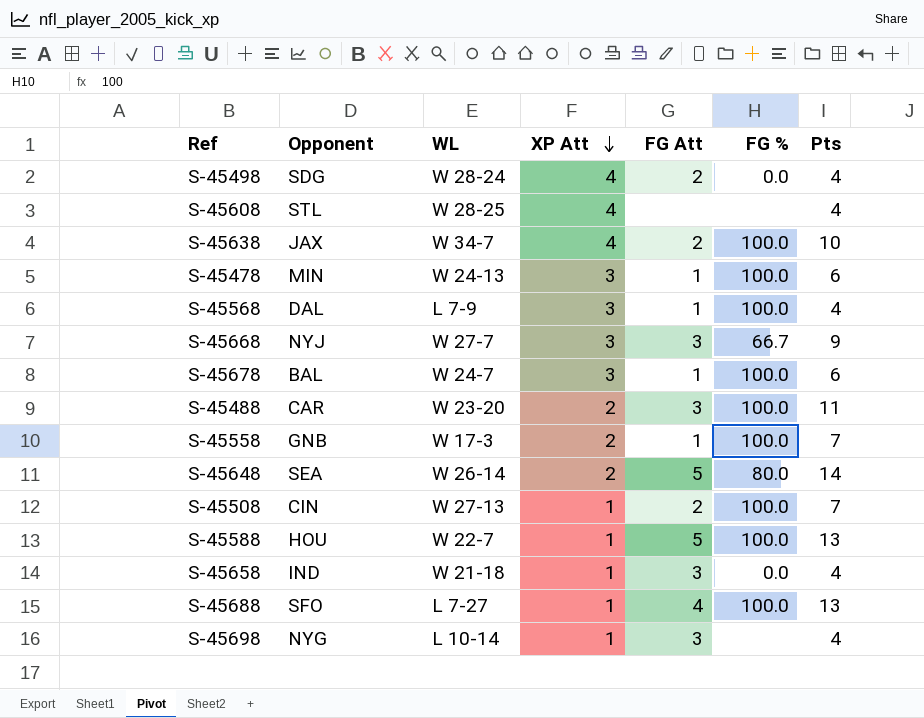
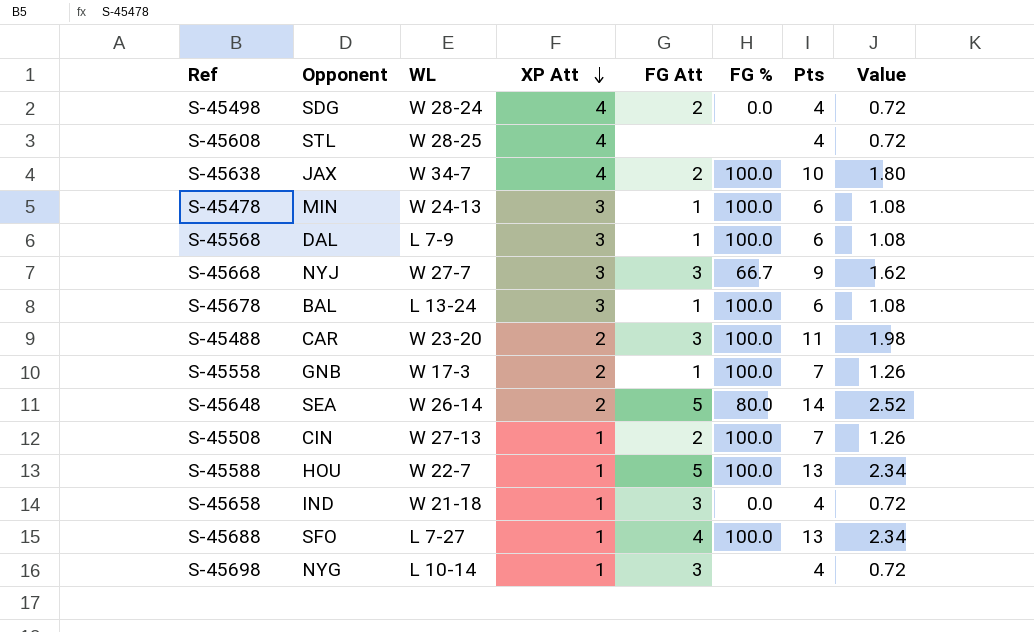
column Value | formula: none -> [Pts] * 0.18
S-45568 | Pts: 4 -> 6
S-45678 | WL: W 24-7 -> L 13-24

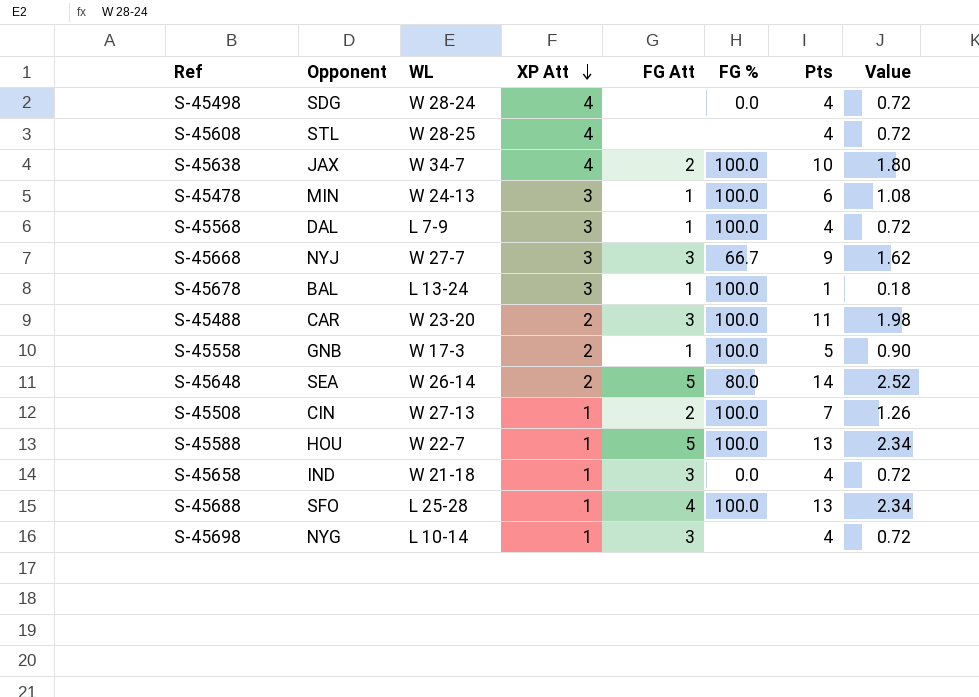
S-45498 | FG Att: 2 -> none
S-45568 | Pts: 6 -> 4
S-45568 | Value: 1.08 -> 0.72
S-45678 | Pts: 6 -> 1
S-45678 | Value: 1.08 -> 0.18
S-45558 | Pts: 7 -> 5
S-45558 | Value: 1.26 -> 0.90
S-45688 | WL: L 7-27 -> L 25-28

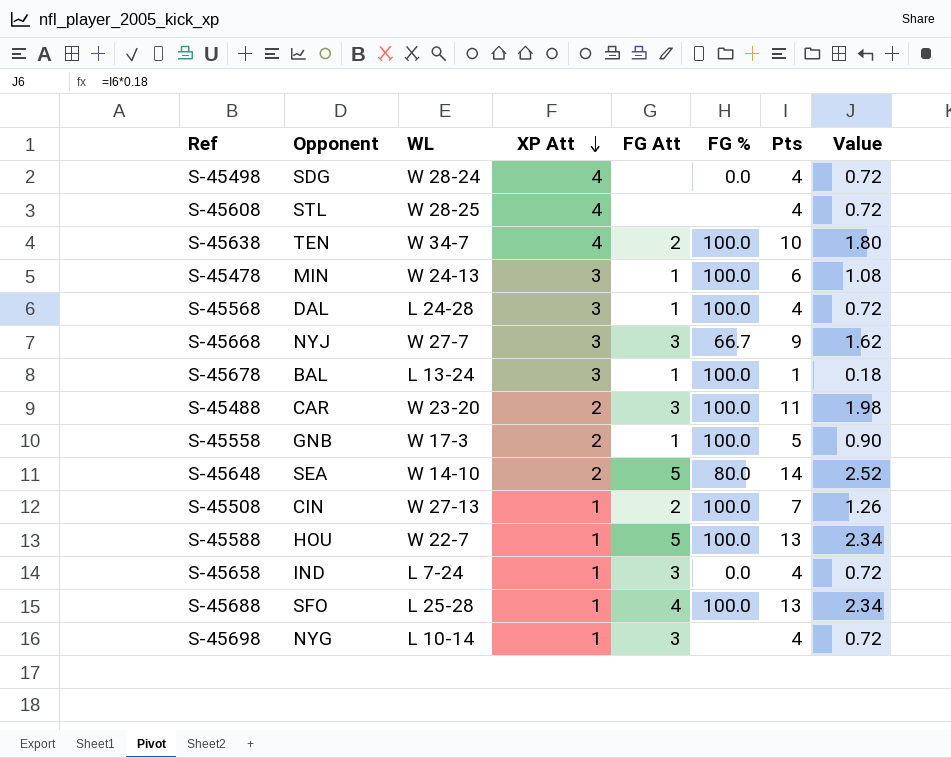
S-45638 | Opponent: JAX -> TEN
S-45568 | WL: L 7-9 -> L 24-28
S-45648 | WL: W 26-14 -> W 14-10
S-45658 | WL: W 21-18 -> L 7-24

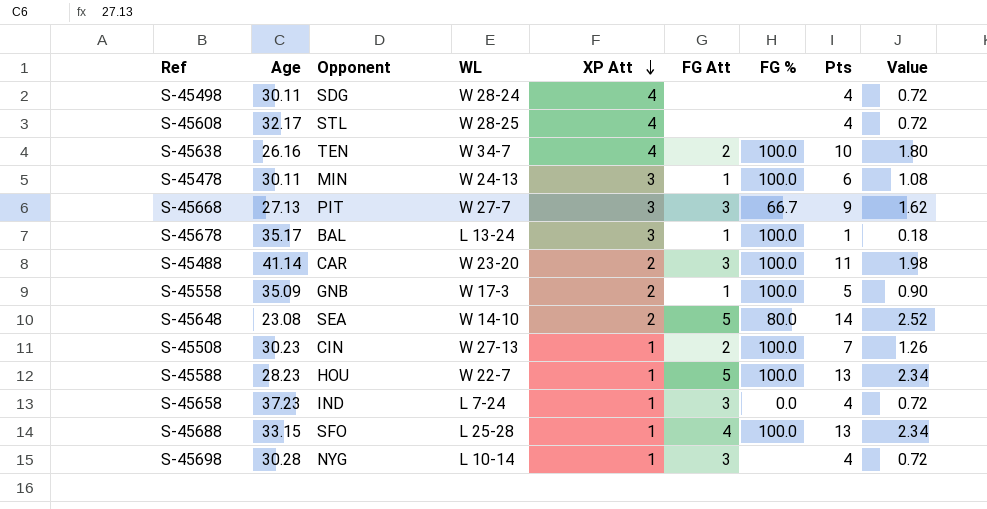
column Age | position: none -> 2
row S-45568: DAL | L 24-28 | 3 | 1 | 100.0 | 4 | 0.72 -> none
S-45498 | FG %: 0.0 -> none
S-45668 | Opponent: NYJ -> PIT

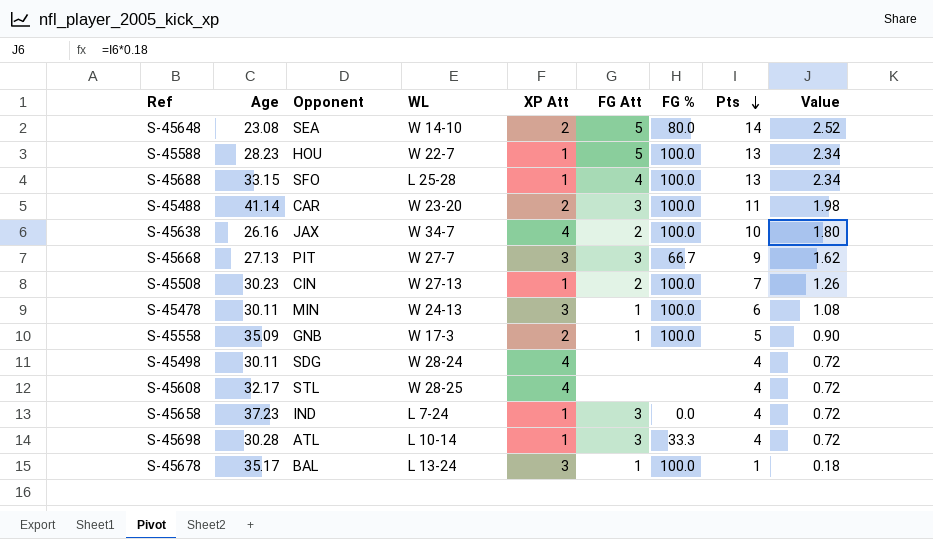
row order: XP Att descending -> Pts descending
S-45638 | Opponent: TEN -> JAX
S-45698 | Opponent: NYG -> ATL
S-45698 | FG %: none -> 33.3

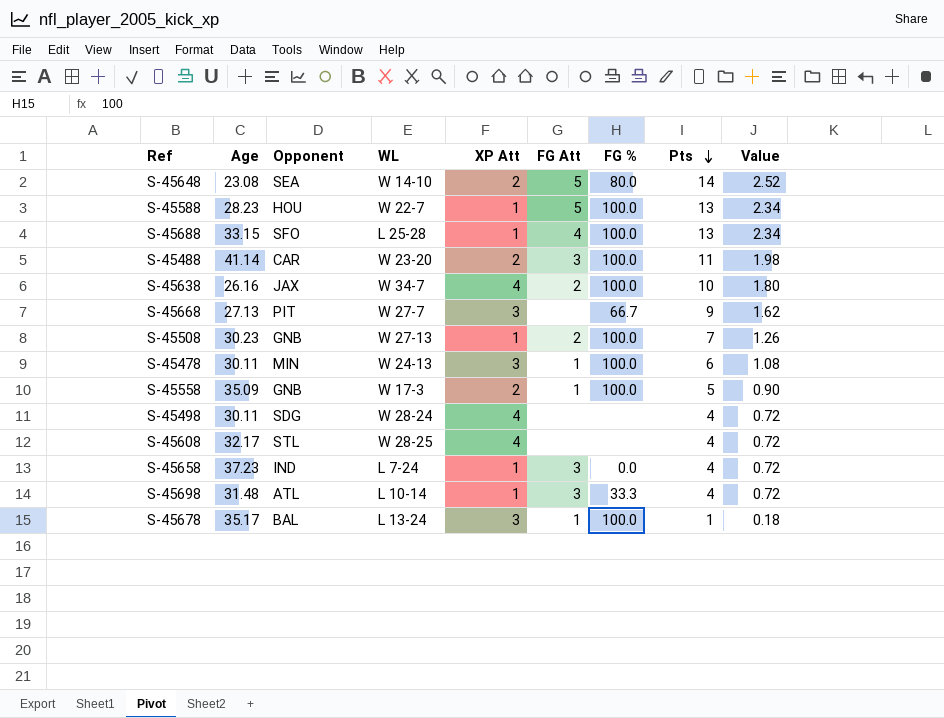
S-45668 | FG Att: 3 -> none
S-45508 | Opponent: CIN -> GNB
S-45698 | Age: 30.28 -> 31.48

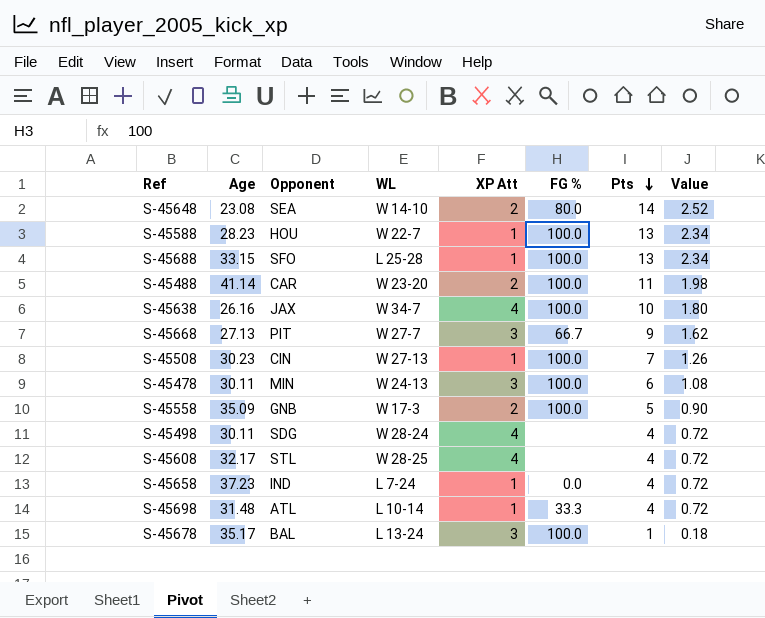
column FG Att | position: 6 -> none
S-45508 | Opponent: GNB -> CIN

